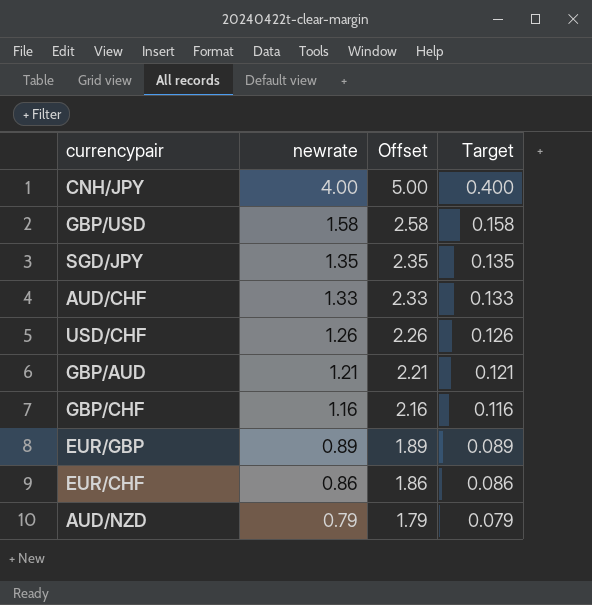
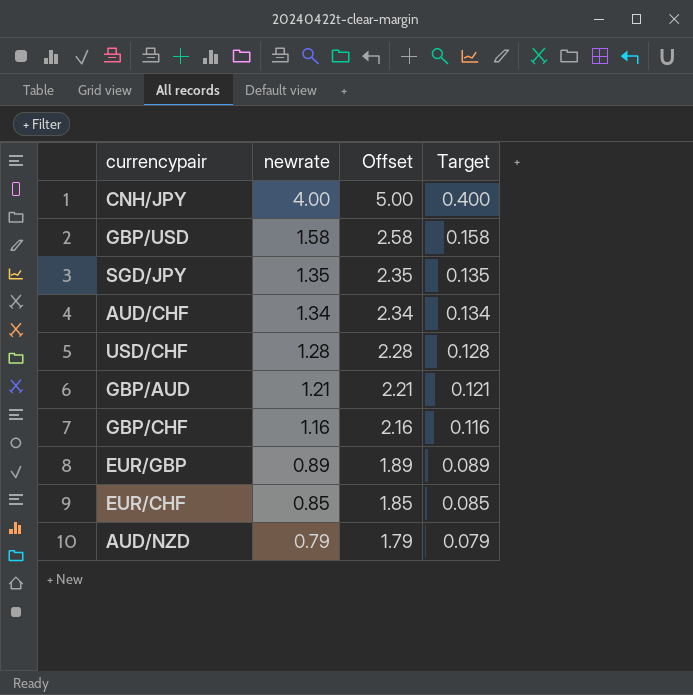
AUD/CHF | newrate: 1.33 -> 1.34
AUD/CHF | Offset: 2.33 -> 2.34
AUD/CHF | Target: 0.133 -> 0.134
USD/CHF | newrate: 1.26 -> 1.28
USD/CHF | Offset: 2.26 -> 2.28
USD/CHF | Target: 0.126 -> 0.128
EUR/CHF | newrate: 0.86 -> 0.85
EUR/CHF | Offset: 1.86 -> 1.85
EUR/CHF | Target: 0.086 -> 0.085

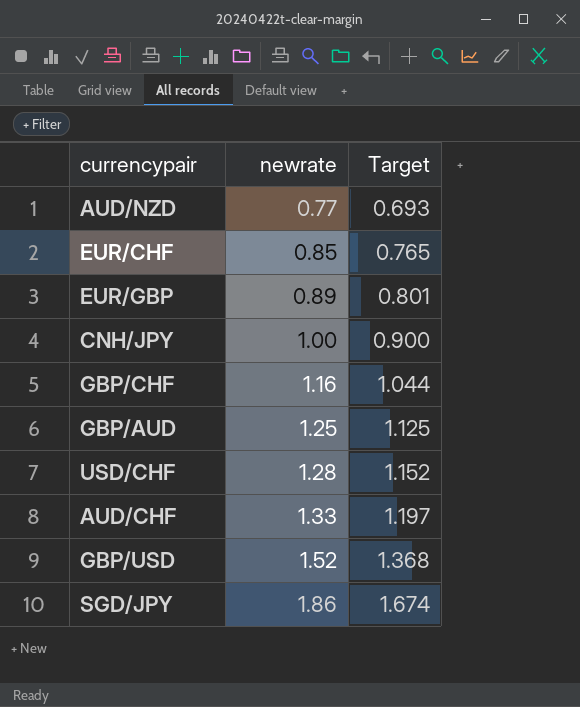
row order: newrate descending -> newrate ascending
column Offset | formula: [newrate] + 1 -> none
column Target | formula: [newrate] * 0.1 -> [newrate] * 0.9
AUD/NZD | newrate: 0.79 -> 0.77
CNH/JPY | newrate: 4.00 -> 1.00
GBP/AUD | newrate: 1.21 -> 1.25
AUD/CHF | newrate: 1.34 -> 1.33
GBP/USD | newrate: 1.58 -> 1.52
SGD/JPY | newrate: 1.35 -> 1.86

